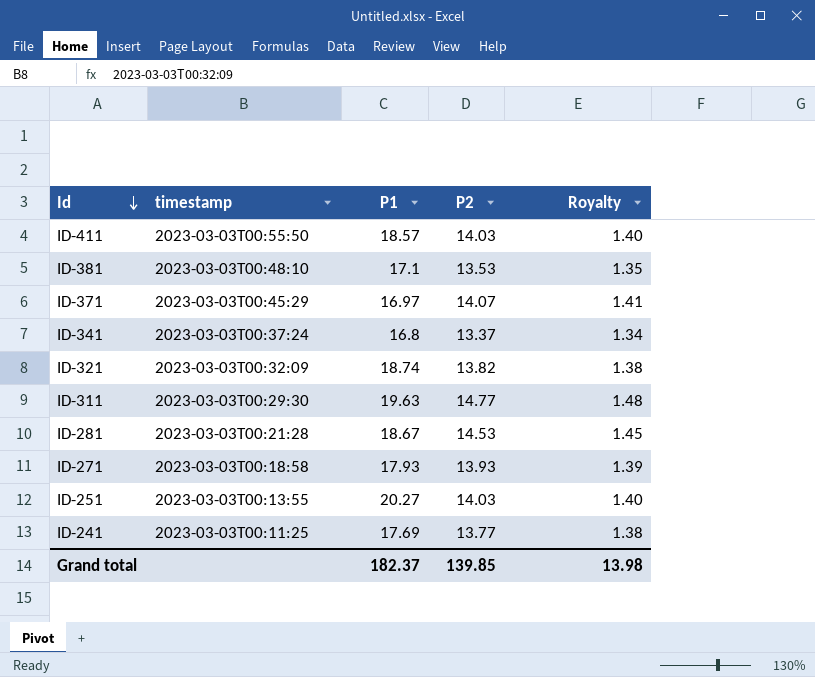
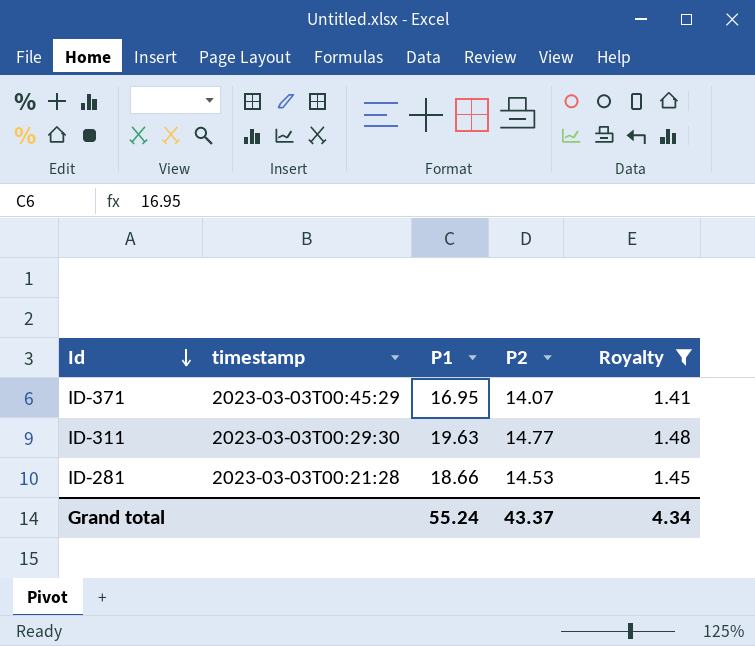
filter: none -> Royalty >= 1.41
ID-371 | P1: 16.97 -> 16.95
ID-281 | P1: 18.67 -> 18.66
Grand total | P1: 182.37 -> 55.24
Grand total | P2: 139.85 -> 43.37
Grand total | Royalty: 13.98 -> 4.34

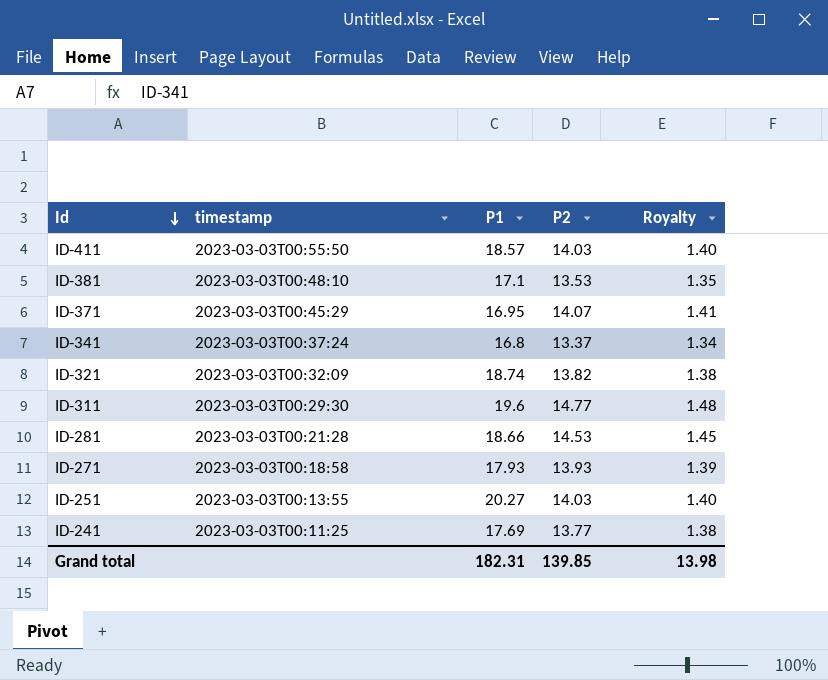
filter: Royalty >= 1.41 -> none
ID-311 | P1: 19.63 -> 19.6
Grand total | P1: 55.24 -> 182.31
Grand total | P2: 43.37 -> 139.85
Grand total | Royalty: 4.34 -> 13.98

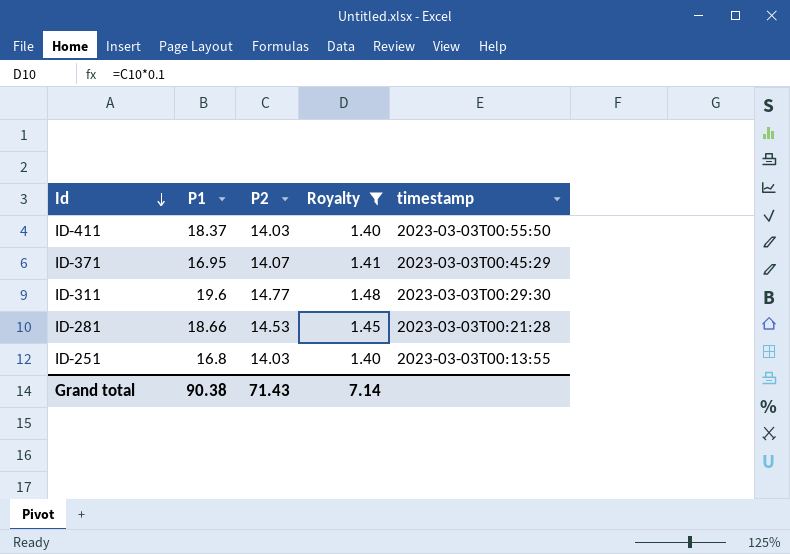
filter: none -> Royalty >= 1.40
column timestamp | position: 2 -> 5
ID-411 | P1: 18.57 -> 18.37
ID-251 | P1: 20.27 -> 16.8
Grand total | P1: 182.31 -> 90.38
Grand total | P2: 139.85 -> 71.43
Grand total | Royalty: 13.98 -> 7.14

